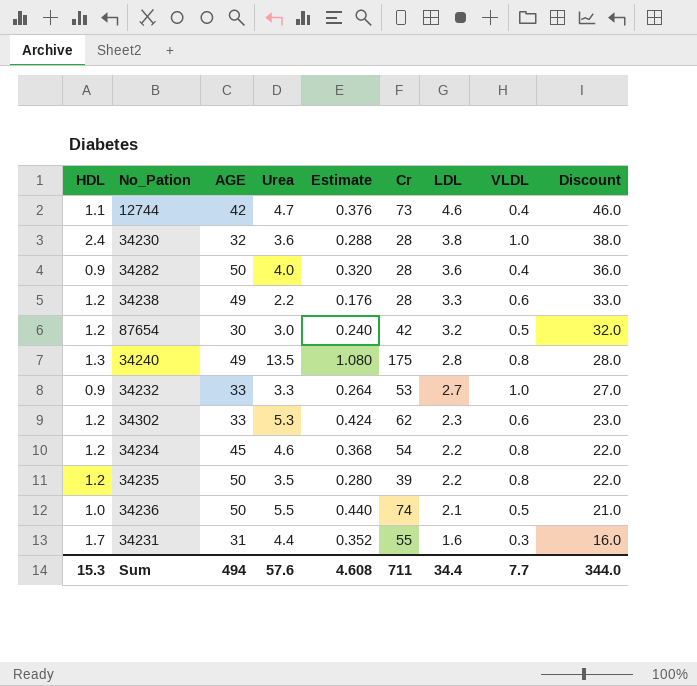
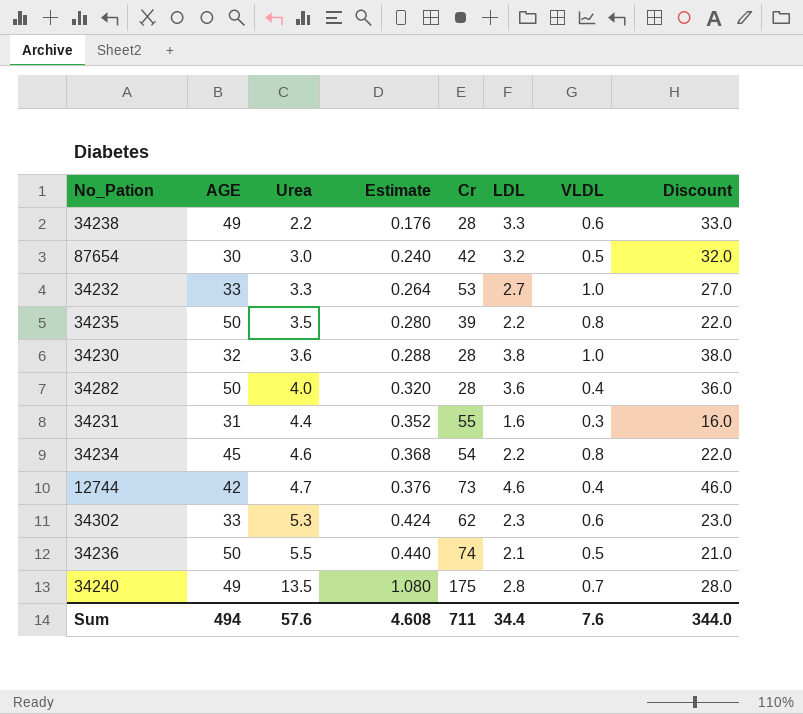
row order: LDL descending -> Urea ascending
column HDL | position: 1 -> none
34240 | VLDL: 0.8 -> 0.7
Sum | VLDL: 7.7 -> 7.6

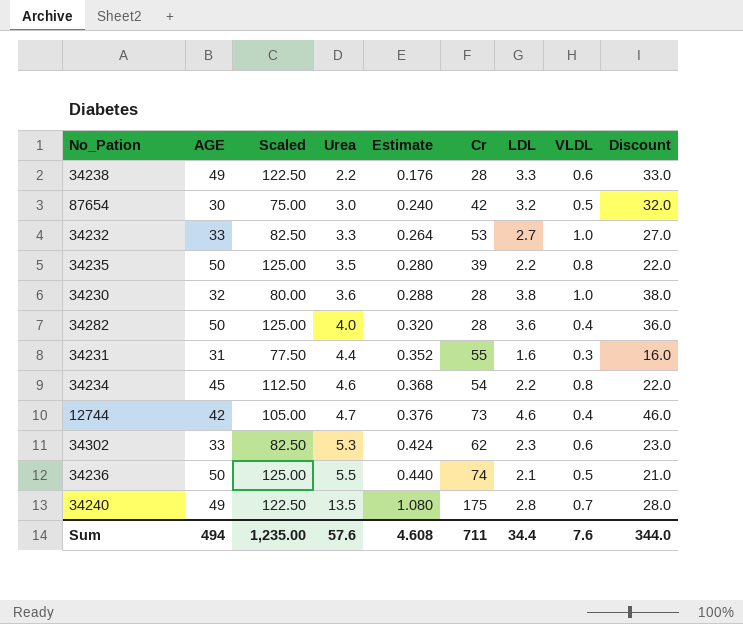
column Scaled | formula: none -> [AGE] * 2.5

